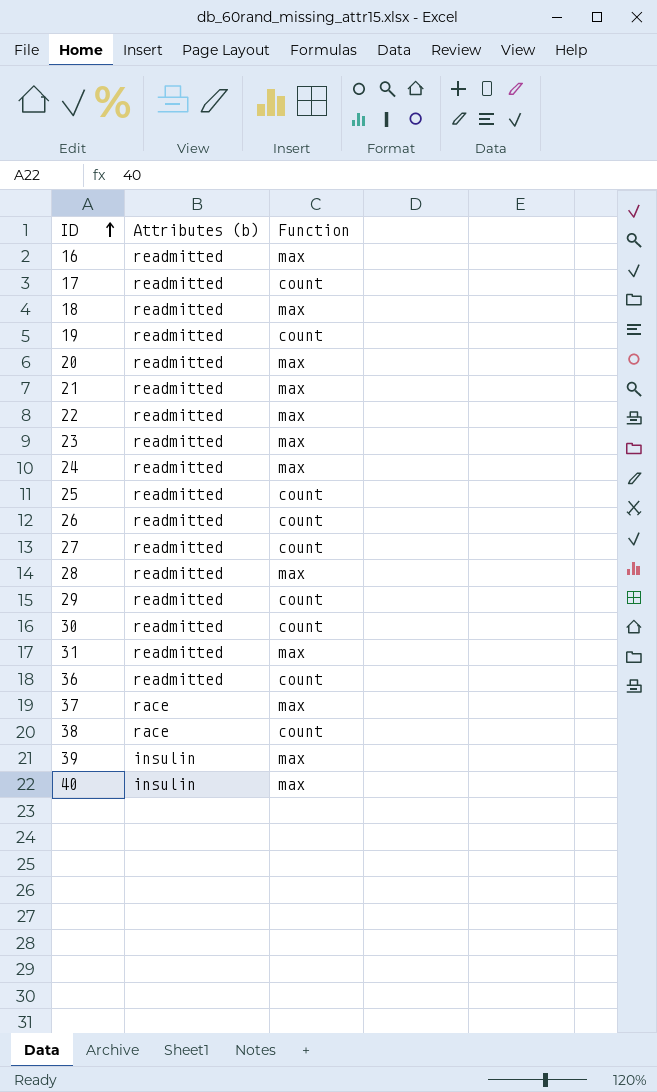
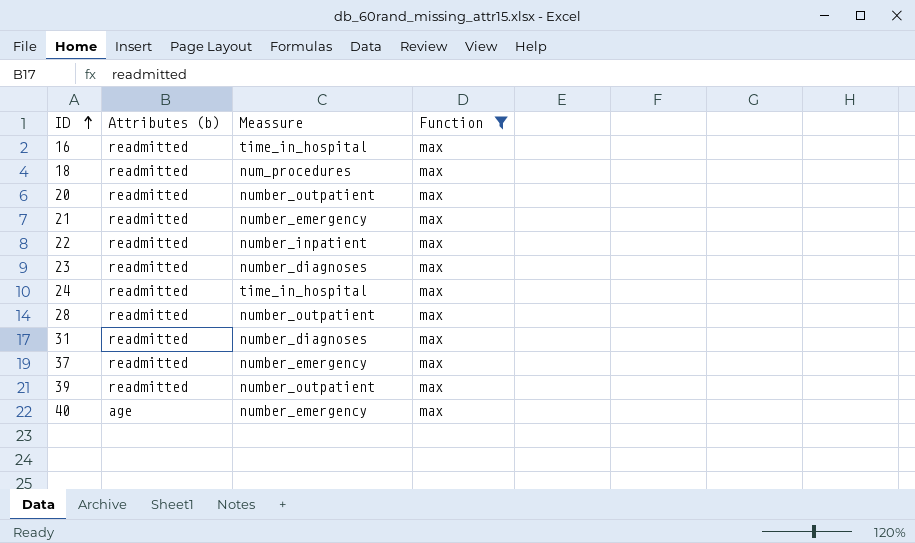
filter: none -> Function = max
column Meassure | position: none -> 3
37 | Attributes (b): race -> readmitted
39 | Attributes (b): insulin -> readmitted
40 | Attributes (b): insulin -> age

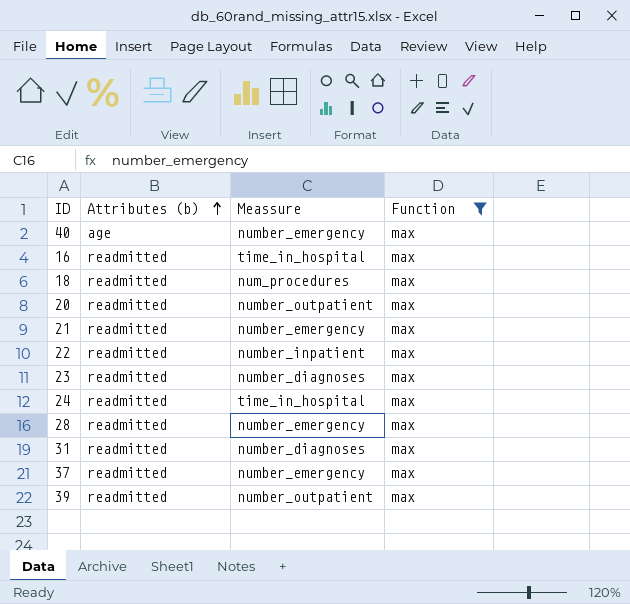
row order: ID ascending -> Attributes (b) ascending
28 | Meassure: number_outpatient -> number_emergency

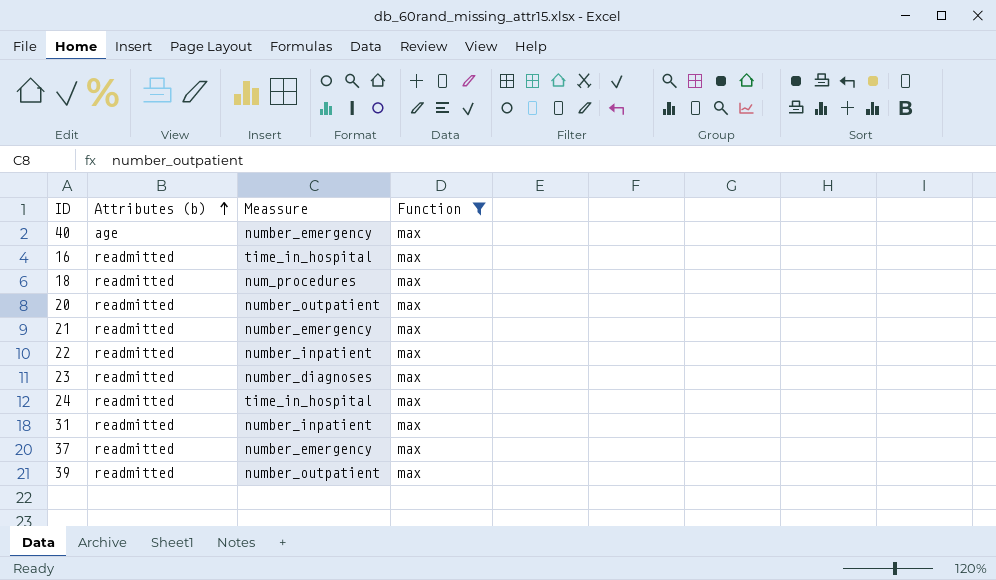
row 28: readmitted | number_emergency | max -> none
31 | Meassure: number_diagnoses -> number_inpatient

